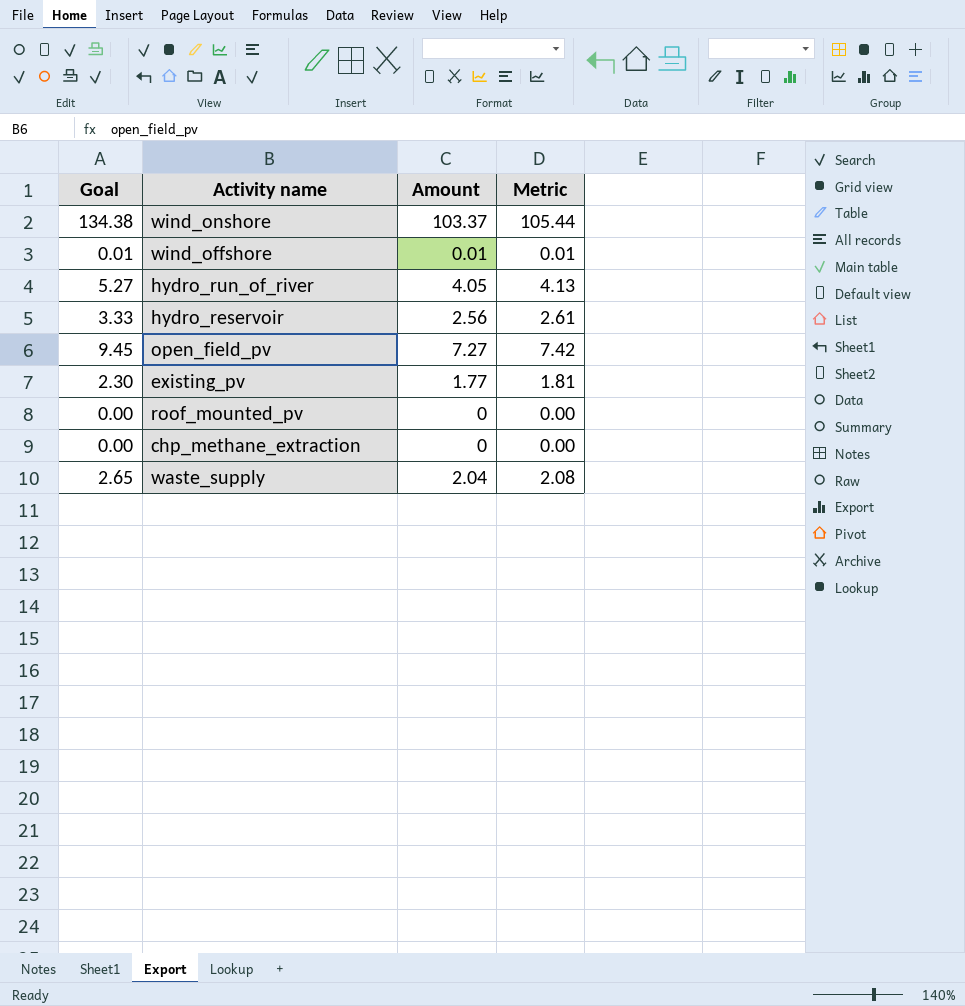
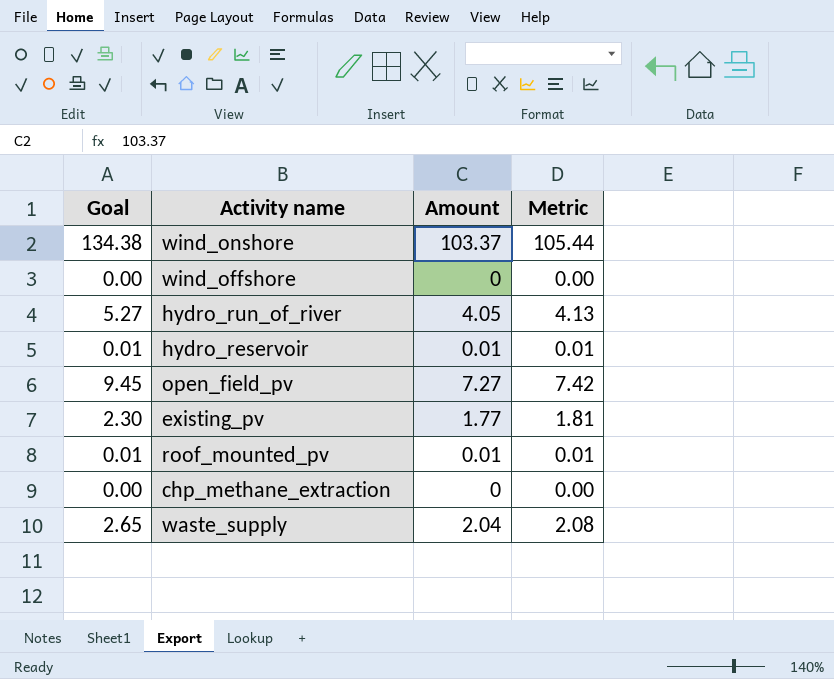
wind_offshore | Goal: 0.01 -> 0.00
wind_offshore | Amount: 0.01 -> 0
wind_offshore | Metric: 0.01 -> 0.00
hydro_reservoir | Goal: 3.33 -> 0.01
hydro_reservoir | Amount: 2.56 -> 0.01
hydro_reservoir | Metric: 2.61 -> 0.01
roof_mounted_pv | Goal: 0.00 -> 0.01
roof_mounted_pv | Amount: 0 -> 0.01
roof_mounted_pv | Metric: 0.00 -> 0.01

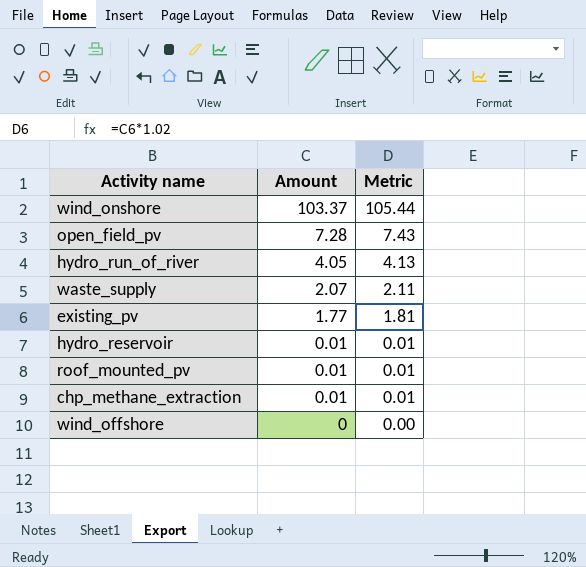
row order: none -> Amount descending
column Goal | formula: [Amount] * 1.3 -> none
open_field_pv | Amount: 7.27 -> 7.28
open_field_pv | Metric: 7.42 -> 7.43
waste_supply | Amount: 2.04 -> 2.07
waste_supply | Metric: 2.08 -> 2.11
chp_methane_extraction | Amount: 0 -> 0.01
chp_methane_extraction | Metric: 0.00 -> 0.01

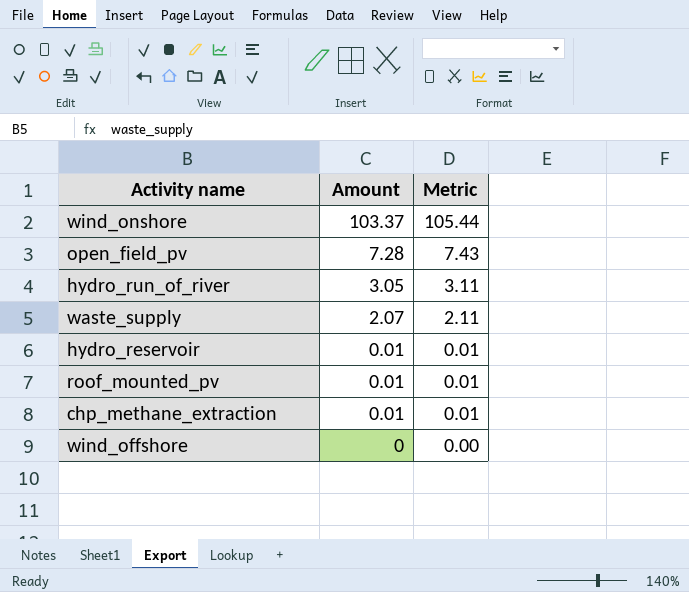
row existing_pv: 1.77 | 1.81 -> none
hydro_run_of_river | Amount: 4.05 -> 3.05
hydro_run_of_river | Metric: 4.13 -> 3.11

